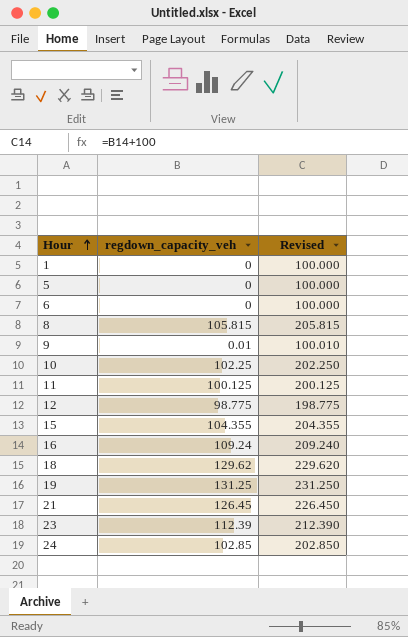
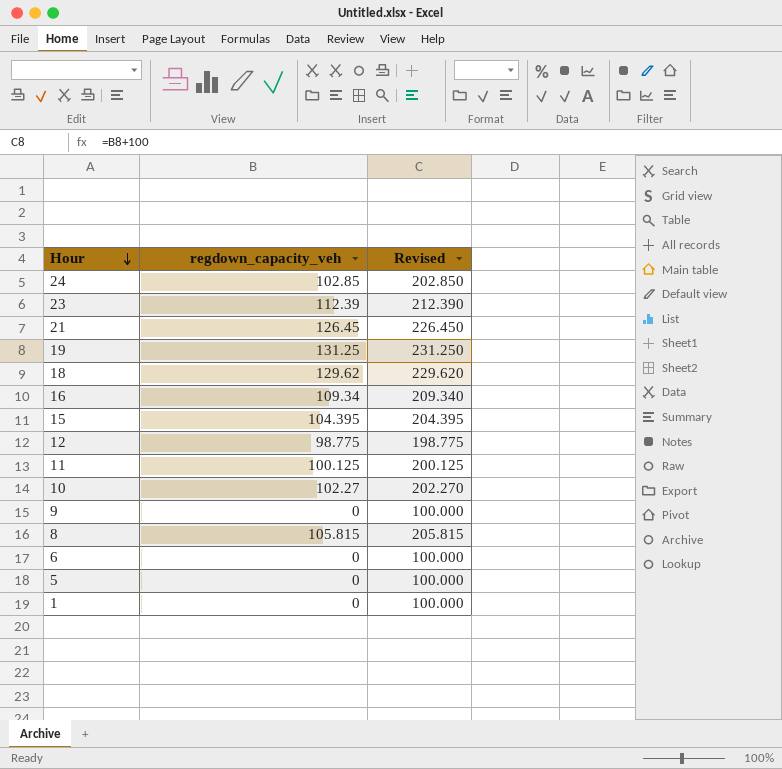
row order: Hour ascending -> Hour descending
16 | regdown_capacity_veh: 109.24 -> 109.34
16 | Revised: 209.240 -> 209.340
15 | regdown_capacity_veh: 104.355 -> 104.395
15 | Revised: 204.355 -> 204.395
10 | regdown_capacity_veh: 102.25 -> 102.27
10 | Revised: 202.250 -> 202.270
9 | regdown_capacity_veh: 0.01 -> 0
9 | Revised: 100.010 -> 100.000

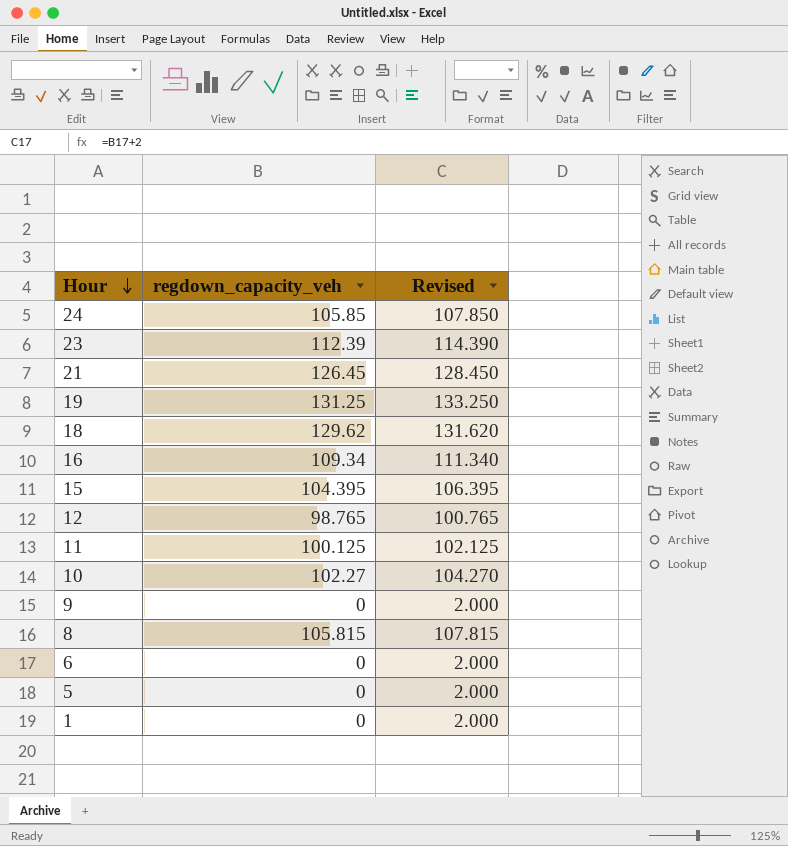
column Revised | formula: [regdown_capacity_veh] + 100 -> [regdown_capacity_veh] + 2
24 | regdown_capacity_veh: 102.85 -> 105.85
12 | regdown_capacity_veh: 98.775 -> 98.765

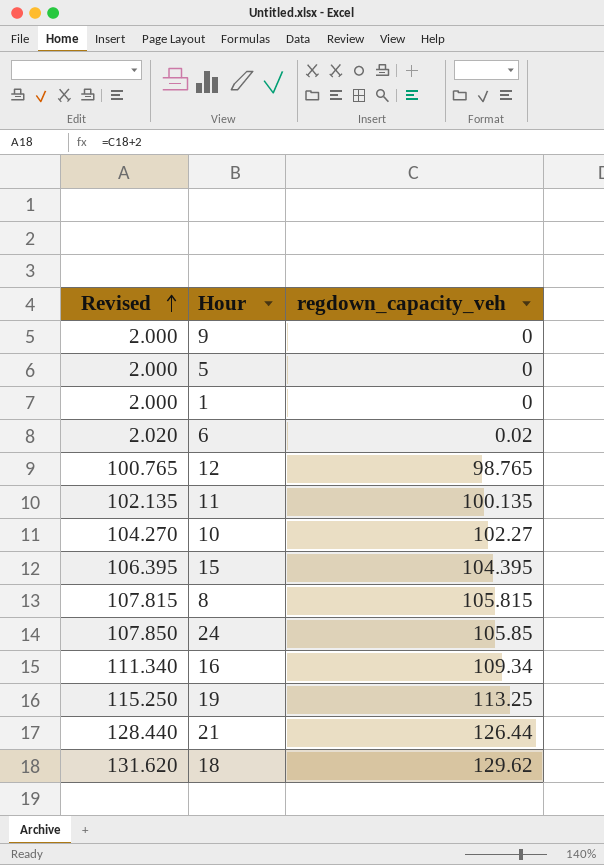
row order: Hour descending -> Revised ascending
column Revised | position: 3 -> 1
row 23: 112.39 | 114.390 -> none
6 | Revised: 2.000 -> 2.020
6 | regdown_capacity_veh: 0 -> 0.02
11 | Revised: 102.125 -> 102.135
11 | regdown_capacity_veh: 100.125 -> 100.135
19 | Revised: 133.250 -> 115.250
19 | regdown_capacity_veh: 131.25 -> 113.25
21 | Revised: 128.450 -> 128.440
21 | regdown_capacity_veh: 126.45 -> 126.44

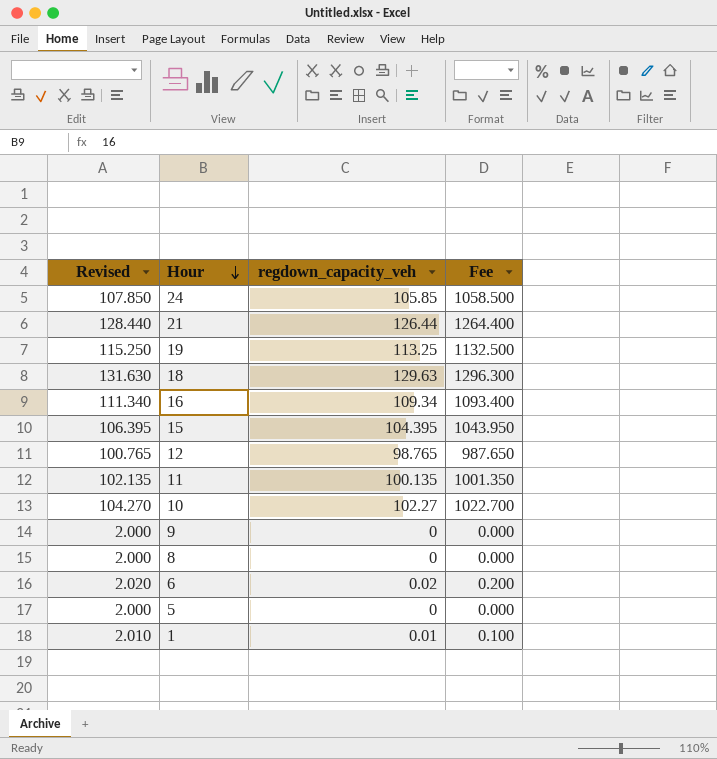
row order: Revised ascending -> Hour descending
column Fee | formula: none -> [regdown_capacity_veh] * 10
18 | Revised: 131.620 -> 131.630
18 | regdown_capacity_veh: 129.62 -> 129.63
8 | Revised: 107.815 -> 2.000
8 | regdown_capacity_veh: 105.815 -> 0
1 | Revised: 2.000 -> 2.010
1 | regdown_capacity_veh: 0 -> 0.01

